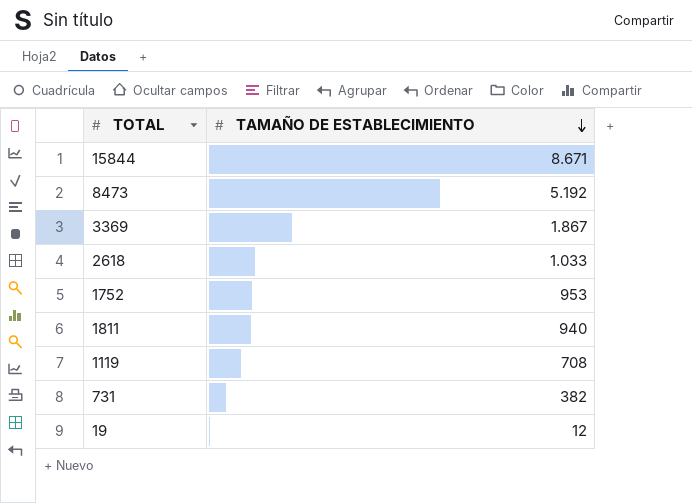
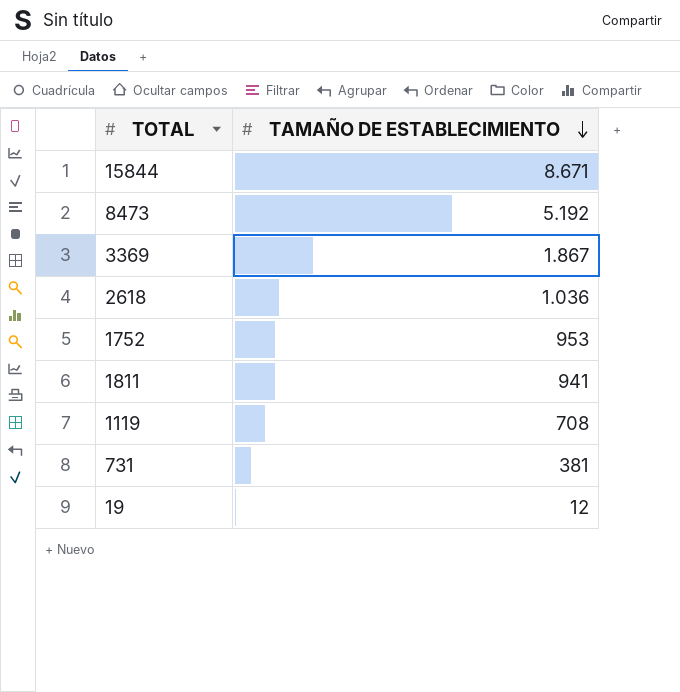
2618 | TAMAÑO DE ESTABLECIMIENTO: 1.033 -> 1.036
1811 | TAMAÑO DE ESTABLECIMIENTO: 940 -> 941
731 | TAMAÑO DE ESTABLECIMIENTO: 382 -> 381

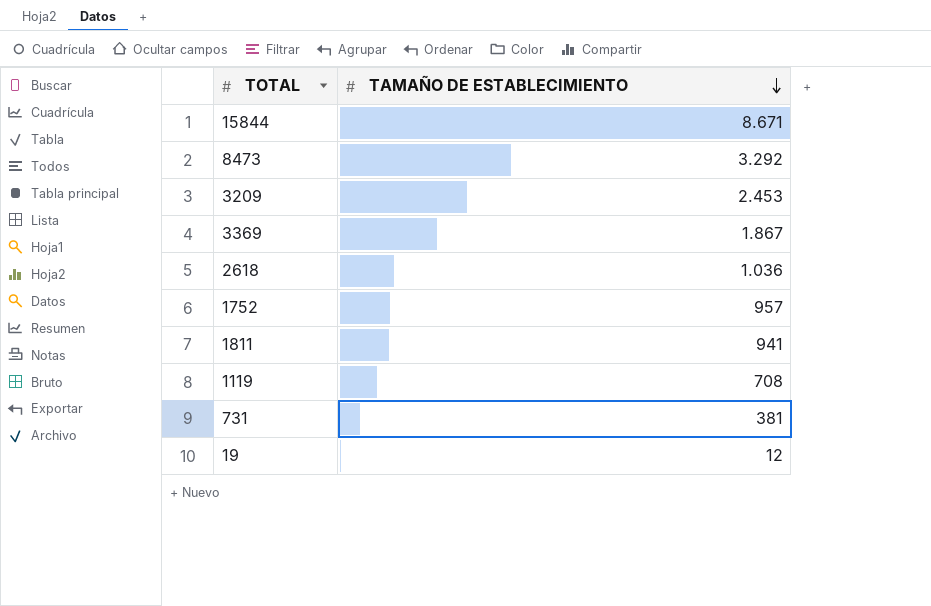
8473 | TAMAÑO DE ESTABLECIMIENTO: 5.192 -> 3.292
row 3209: none -> 2.453
1752 | TAMAÑO DE ESTABLECIMIENTO: 953 -> 957

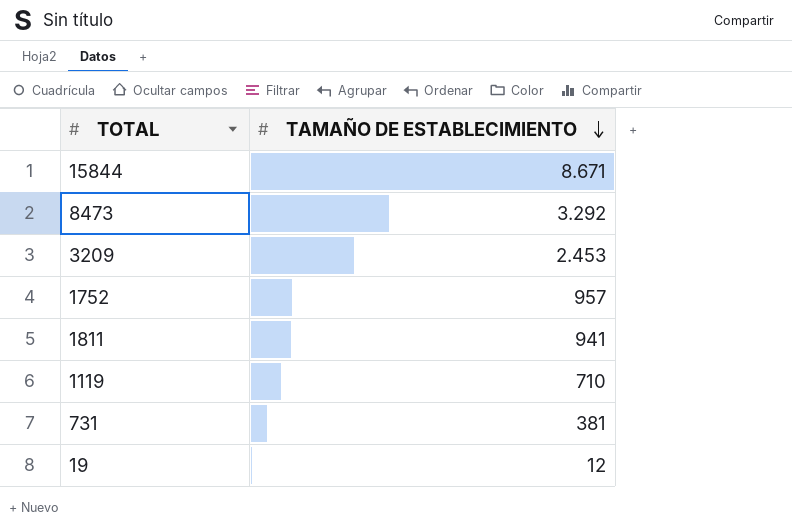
row 3369: 1.867 -> none
row 2618: 1.036 -> none
1119 | TAMAÑO DE ESTABLECIMIENTO: 708 -> 710

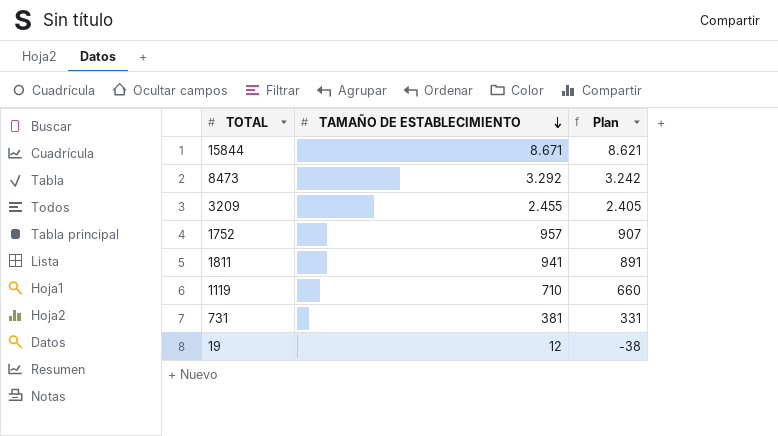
column Plan | formula: none -> [TAMAÑO DE ESTABLECIMIENTO] - 50
3209 | TAMAÑO DE ESTABLECIMIENTO: 2.453 -> 2.455

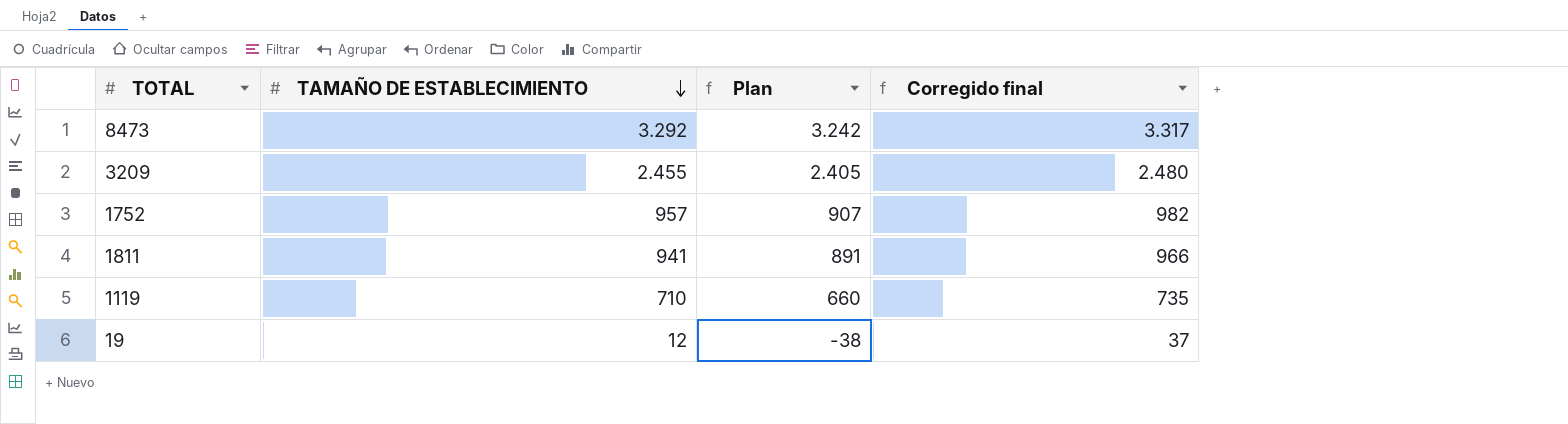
column Corregido final | formula: none -> [TAMAÑO DE ESTABLECIMIENTO] + 25
row 15844: 8.671 | 8.621 -> none
row 731: 381 | 331 -> none

